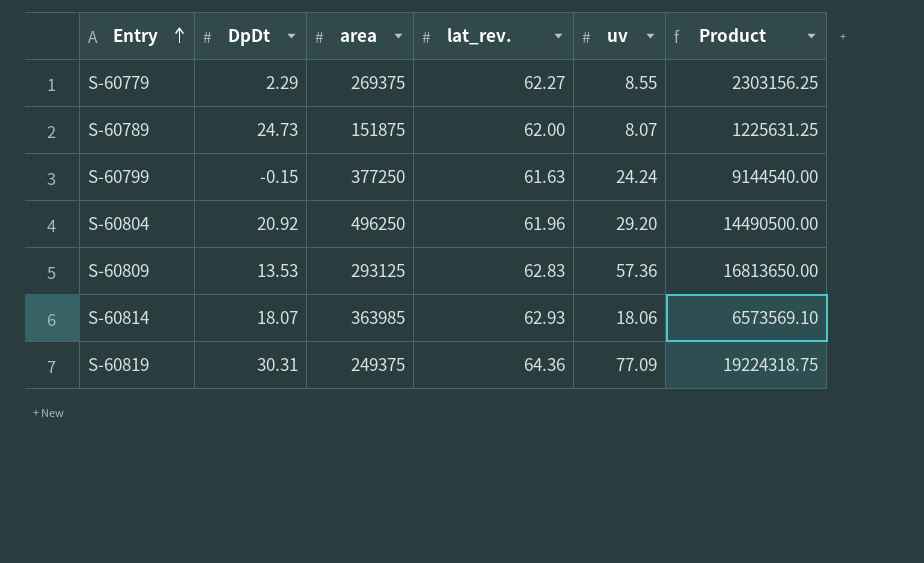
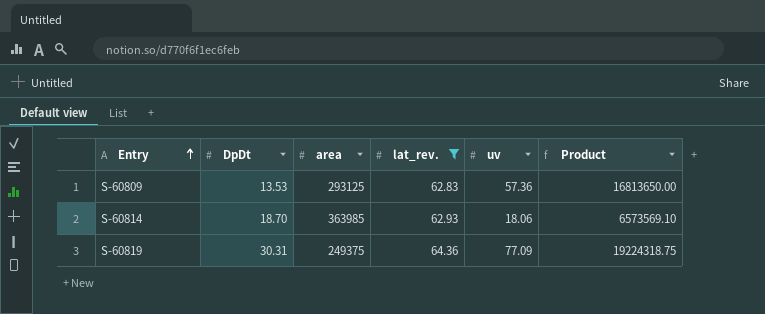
filter: none -> lat_rev. >= 62.83
S-60814 | DpDt: 18.07 -> 18.70

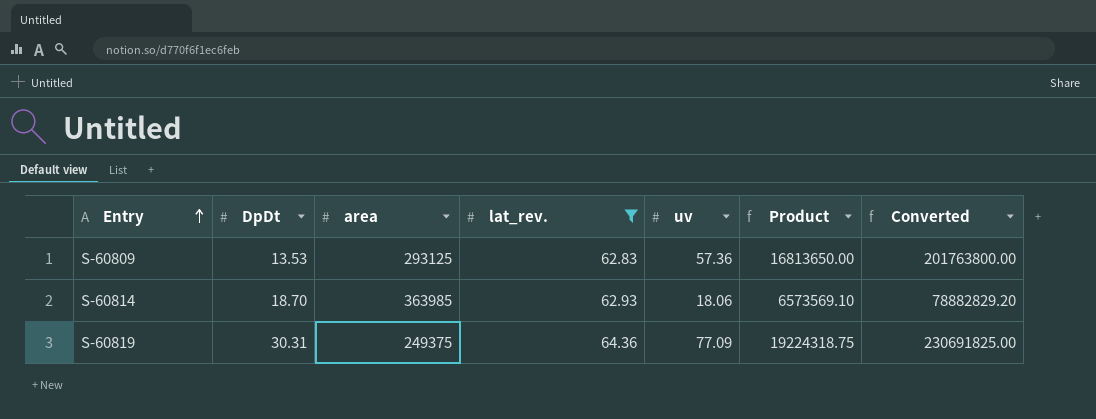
column Converted | formula: none -> [Product] * 12

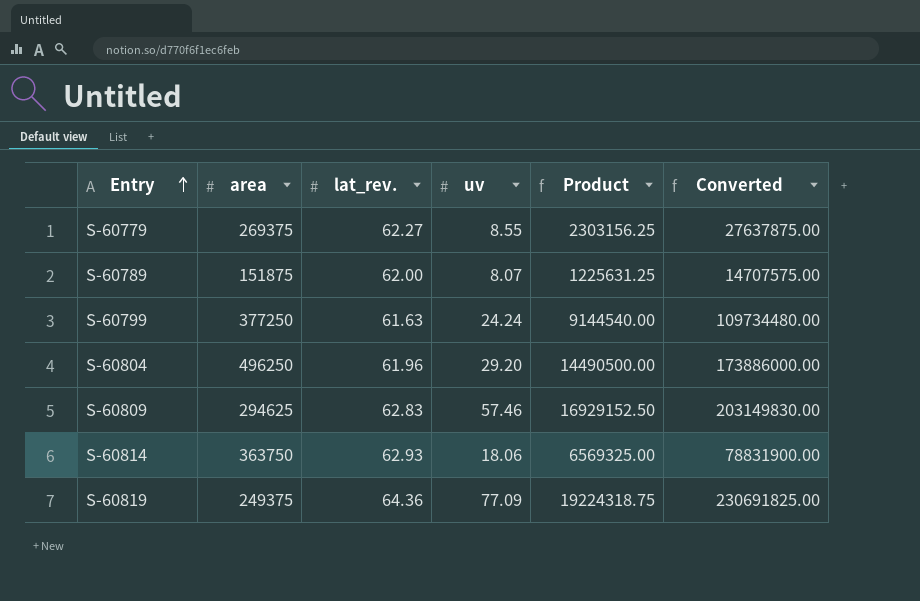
filter: lat_rev. >= 62.83 -> none
column DpDt | position: 2 -> none
S-60809 | area: 293125 -> 294625
S-60809 | uv: 57.36 -> 57.46
S-60809 | Product: 16813650.00 -> 16929152.50
S-60809 | Converted: 201763800.00 -> 203149830.00
S-60814 | area: 363985 -> 363750
S-60814 | Product: 6573569.10 -> 6569325.00
S-60814 | Converted: 78882829.20 -> 78831900.00

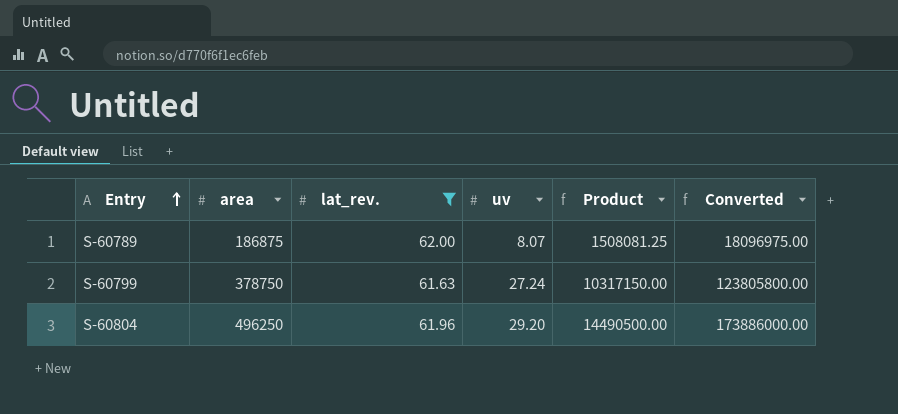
filter: none -> lat_rev. <= 62.00
S-60789 | area: 151875 -> 186875
S-60789 | Product: 1225631.25 -> 1508081.25
S-60789 | Converted: 14707575.00 -> 18096975.00
S-60799 | area: 377250 -> 378750
S-60799 | uv: 24.24 -> 27.24
S-60799 | Product: 9144540.00 -> 10317150.00
S-60799 | Converted: 109734480.00 -> 123805800.00

